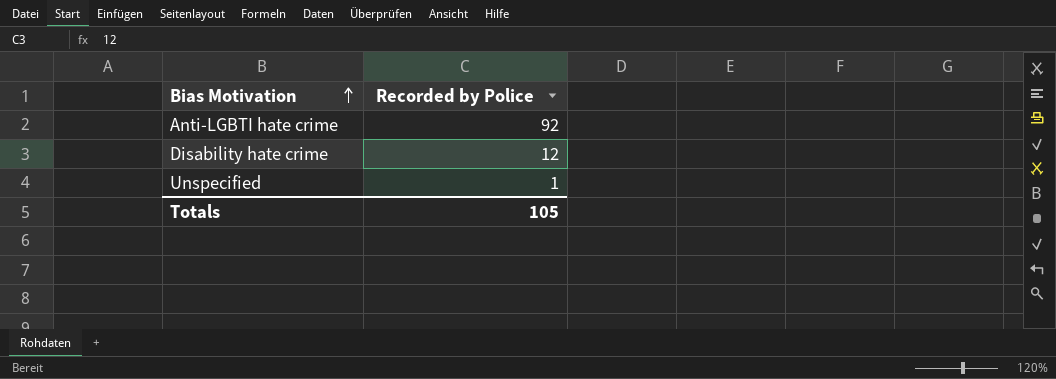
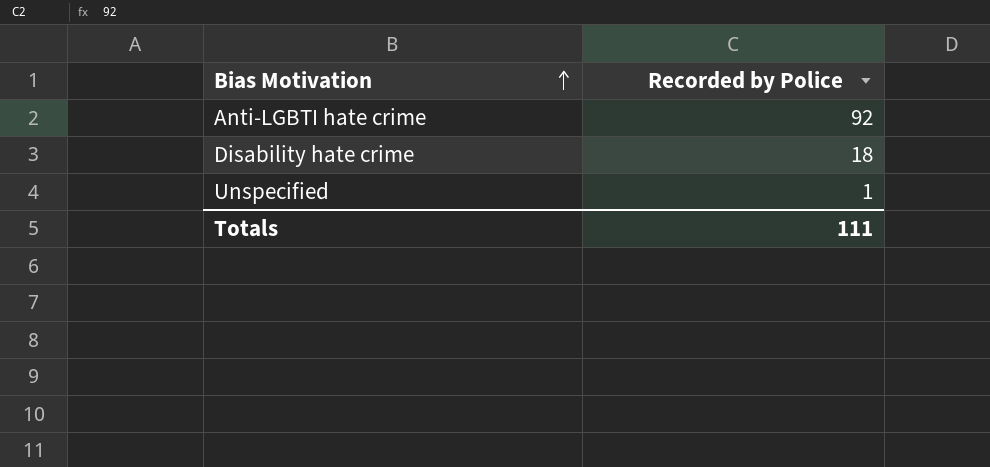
Disability hate crime | Recorded by Police: 12 -> 18
Totals | Recorded by Police: 105 -> 111

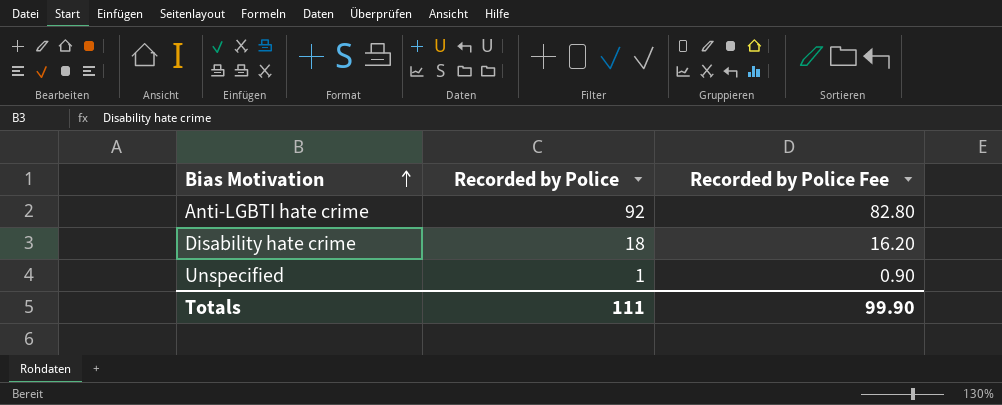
column Recorded by Police Fee | formula: none -> [Recorded by Police] * 0.9

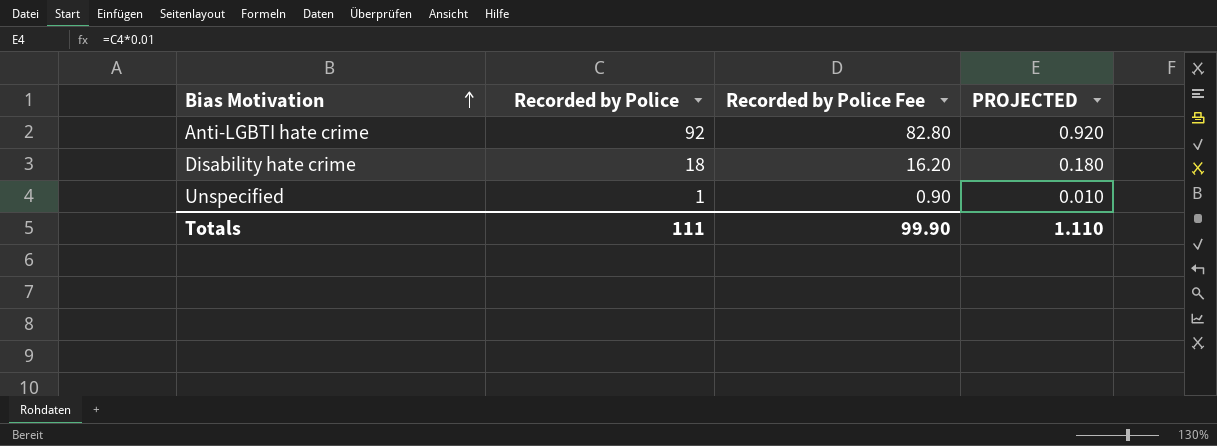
column PROJECTED | formula: none -> [Recorded by Police] * 0.01

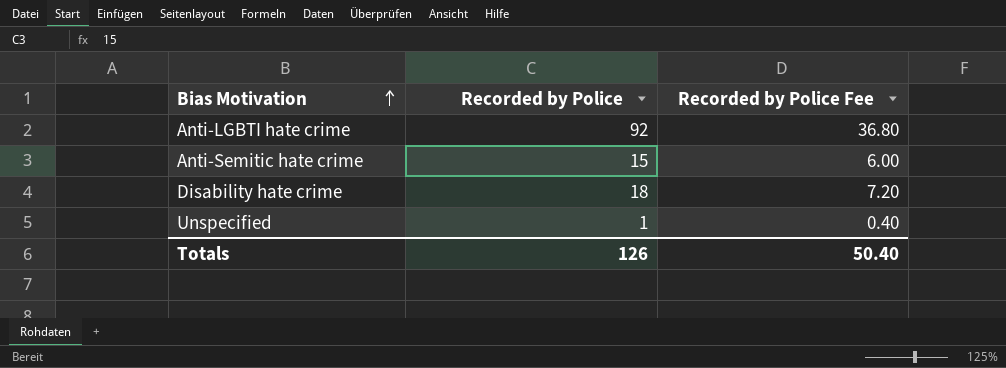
column PROJECTED | formula: [Recorded by Police] * 0.01 -> none
column Recorded by Police Fee | formula: [Recorded by Police] * 0.9 -> [Recorded by Police] * 0.4
row Anti-Semitic hate crime: none -> 15 | 6.00
Totals | Recorded by Police: 111 -> 126
Totals | Recorded by Police Fee: 99.90 -> 50.40

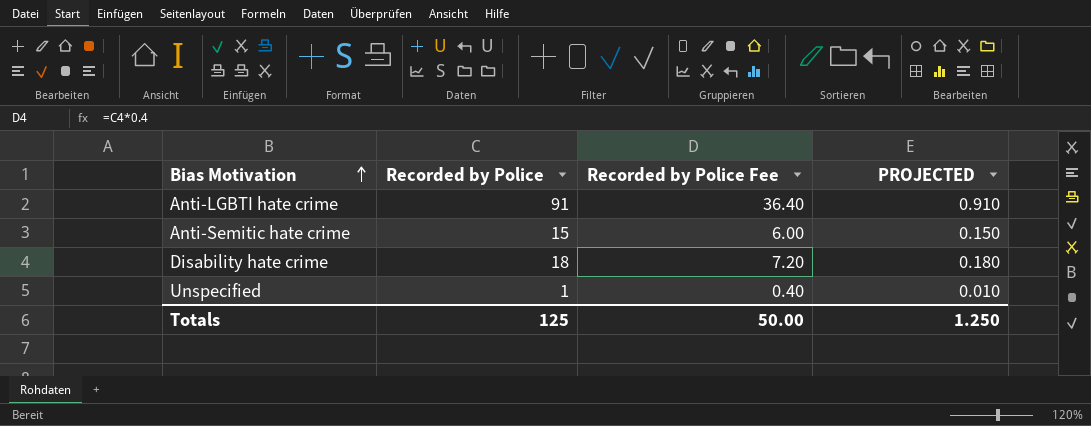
column PROJECTED | formula: none -> [Recorded by Police] * 0.01
Anti-LGBTI hate crime | Recorded by Police: 92 -> 91
Anti-LGBTI hate crime | Recorded by Police Fee: 36.80 -> 36.40
Totals | Recorded by Police: 126 -> 125
Totals | Recorded by Police Fee: 50.40 -> 50.00

